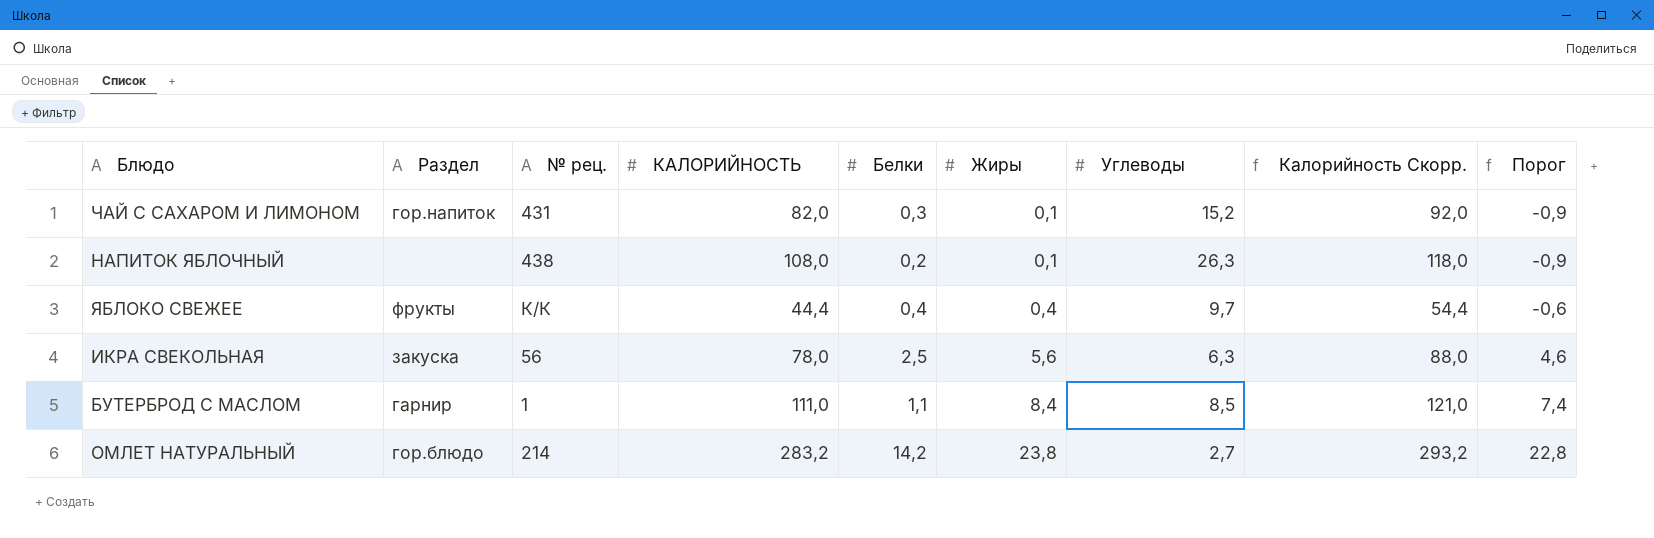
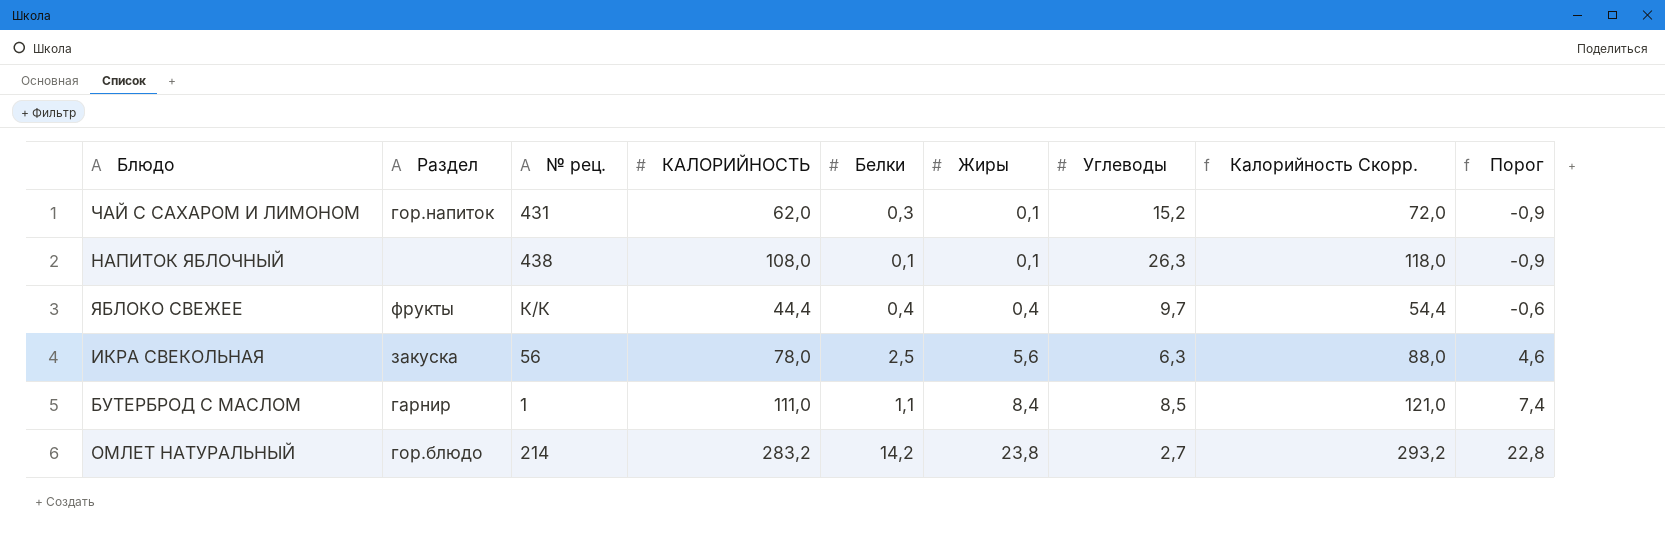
ЧАЙ С САХАРОМ И ЛИМОНОМ | КАЛОРИЙНОСТЬ: 82,0 -> 62,0
ЧАЙ С САХАРОМ И ЛИМОНОМ | Калорийность Скорр.: 92,0 -> 72,0
НАПИТОК ЯБЛОЧНЫЙ | Белки: 0,2 -> 0,1

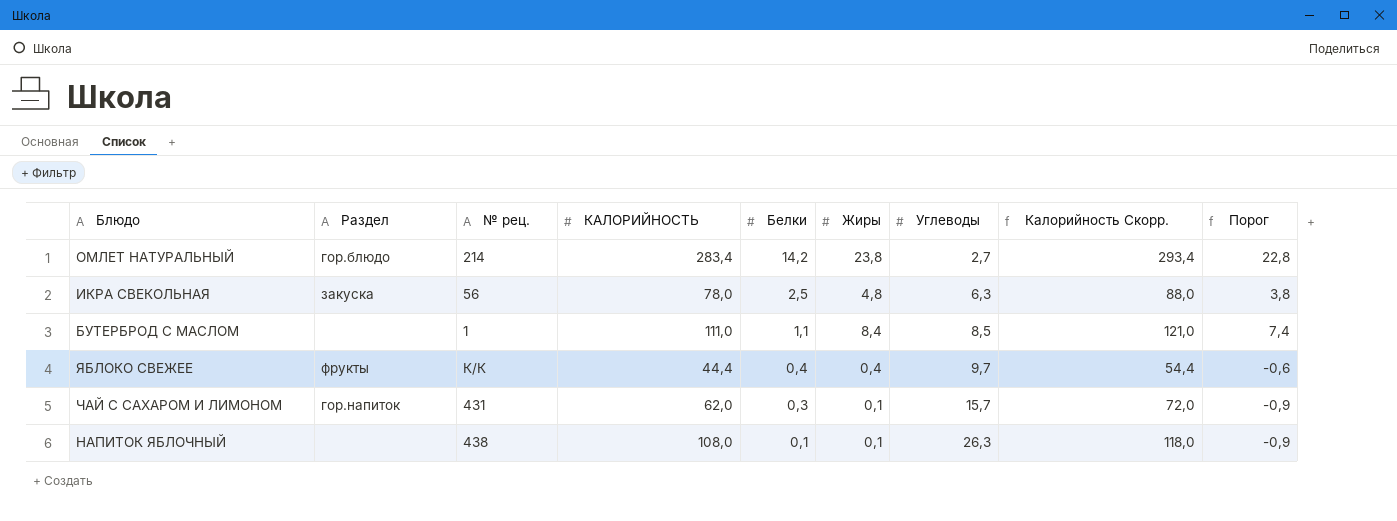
row order: Жиры ascending -> Белки descending
ОМЛЕТ НАТУРАЛЬНЫЙ | КАЛОРИЙНОСТЬ: 283,2 -> 283,4
ОМЛЕТ НАТУРАЛЬНЫЙ | Калорийность Скорр.: 293,2 -> 293,4
ИКРА СВЕКОЛЬНАЯ | Жиры: 5,6 -> 4,8
ИКРА СВЕКОЛЬНАЯ | Порог: 4,6 -> 3,8
БУТЕРБРОД С МАСЛОМ | Раздел: гарнир -> none
ЧАЙ С САХАРОМ И ЛИМОНОМ | Углеводы: 15,2 -> 15,7

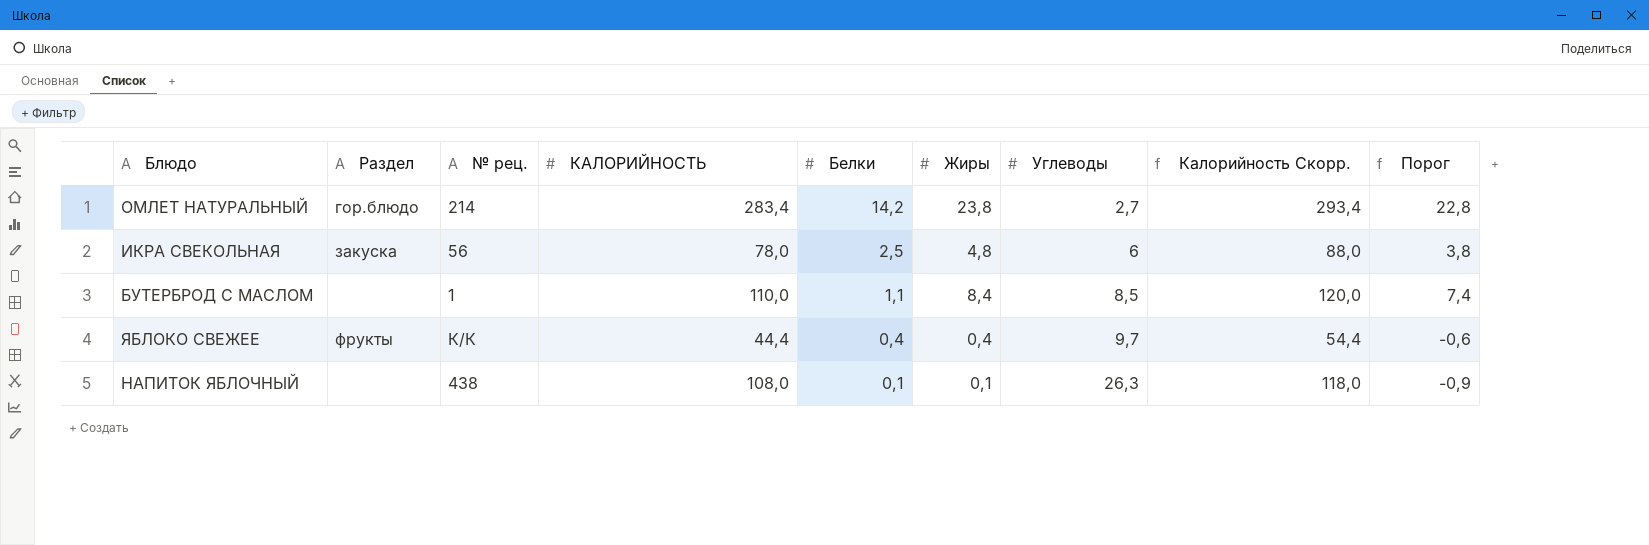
row ЧАЙ С САХАРОМ И ЛИМОНОМ: гор.напиток | 431 | 62,0 | 0,3 | 0,1 | 15,7 | 72,0 | -0,9 -> none
ИКРА СВЕКОЛЬНАЯ | Углеводы: 6,3 -> 6
БУТЕРБРОД С МАСЛОМ | КАЛОРИЙНОСТЬ: 111,0 -> 110,0
БУТЕРБРОД С МАСЛОМ | Калорийность Скорр.: 121,0 -> 120,0

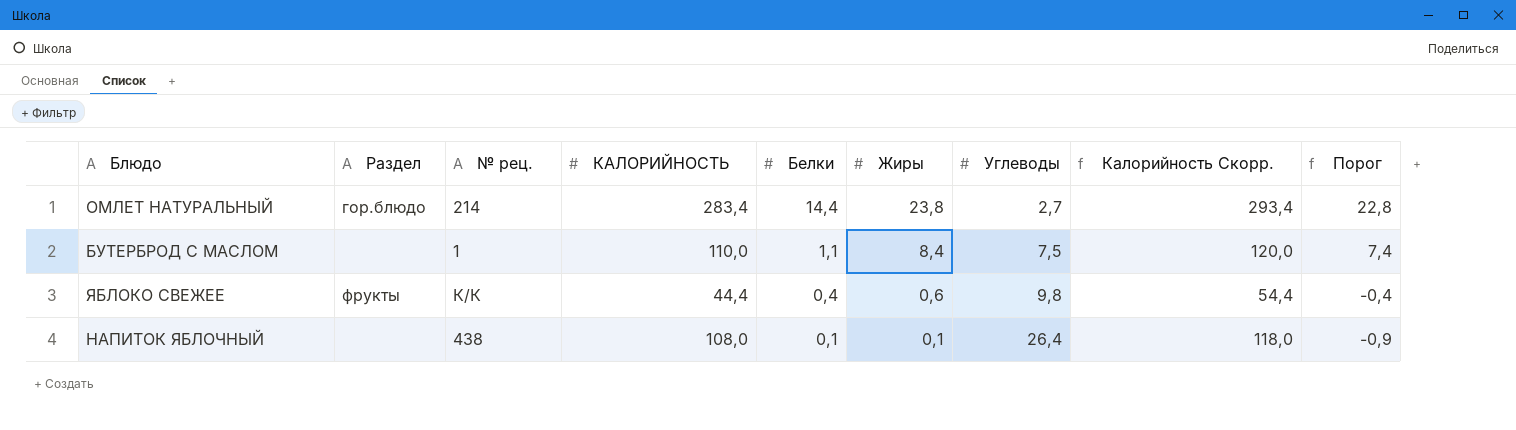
row ИКРА СВЕКОЛЬНАЯ: закуска | 56 | 78,0 | 2,5 | 4,8 | 6 | 88,0 | 3,8 -> none
ОМЛЕТ НАТУРАЛЬНЫЙ | Белки: 14,2 -> 14,4
БУТЕРБРОД С МАСЛОМ | Углеводы: 8,5 -> 7,5
ЯБЛОКО СВЕЖЕЕ | Жиры: 0,4 -> 0,6
ЯБЛОКО СВЕЖЕЕ | Углеводы: 9,7 -> 9,8
ЯБЛОКО СВЕЖЕЕ | Порог: -0,6 -> -0,4
НАПИТОК ЯБЛОЧНЫЙ | Углеводы: 26,3 -> 26,4

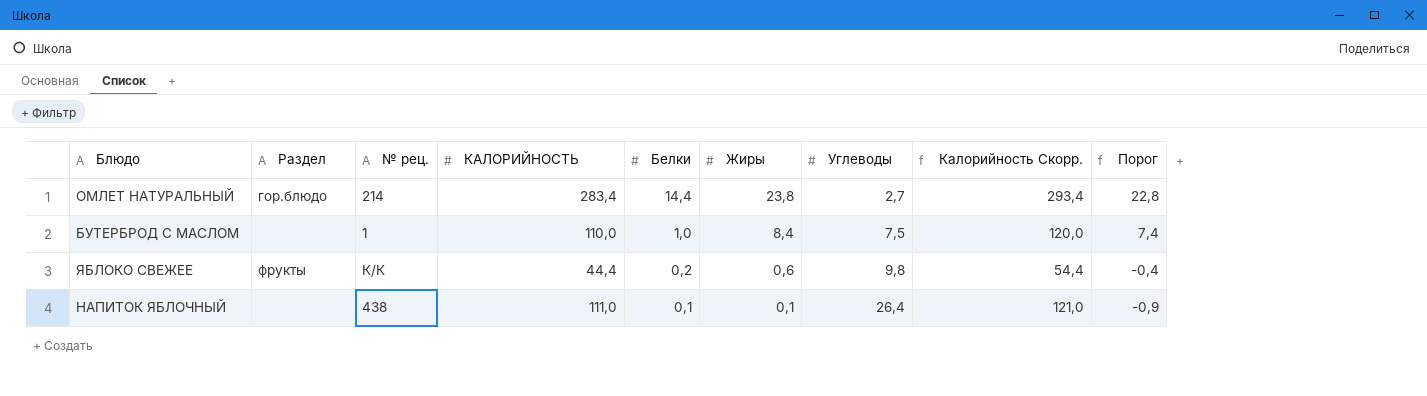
БУТЕРБРОД С МАСЛОМ | Белки: 1,1 -> 1,0
ЯБЛОКО СВЕЖЕЕ | Белки: 0,4 -> 0,2
НАПИТОК ЯБЛОЧНЫЙ | КАЛОРИЙНОСТЬ: 108,0 -> 111,0
НАПИТОК ЯБЛОЧНЫЙ | Калорийность Скорр.: 118,0 -> 121,0

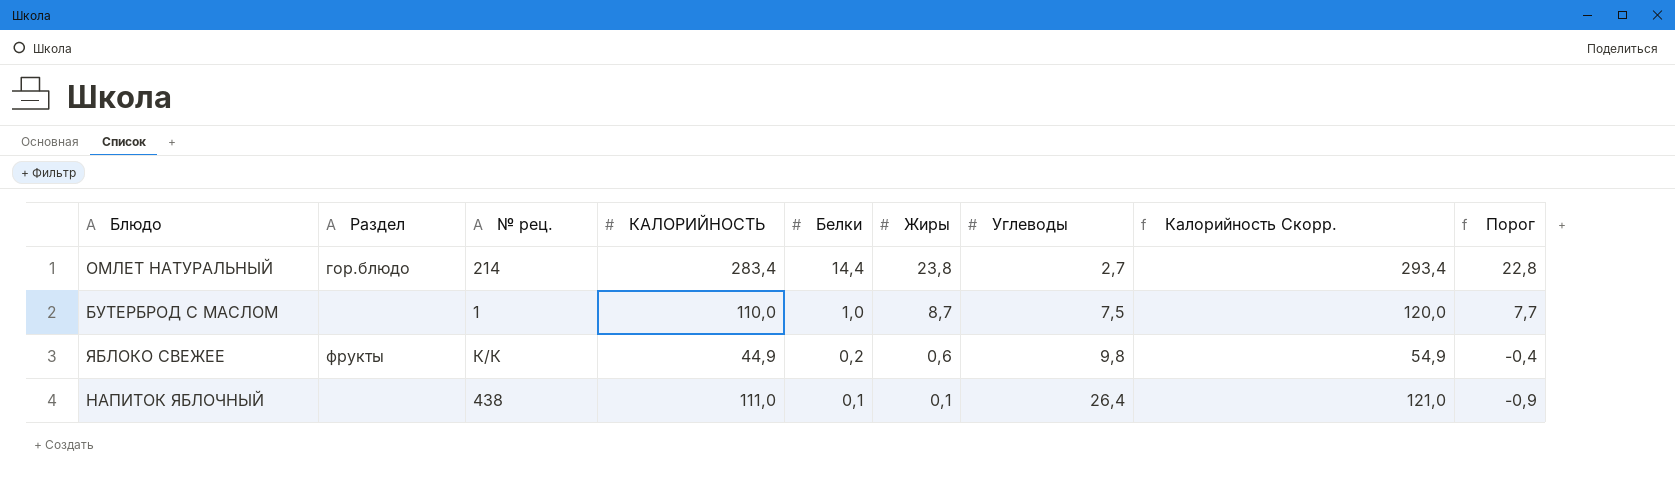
БУТЕРБРОД С МАСЛОМ | Жиры: 8,4 -> 8,7
БУТЕРБРОД С МАСЛОМ | Порог: 7,4 -> 7,7
ЯБЛОКО СВЕЖЕЕ | КАЛОРИЙНОСТЬ: 44,4 -> 44,9
ЯБЛОКО СВЕЖЕЕ | Калорийность Скорр.: 54,4 -> 54,9

